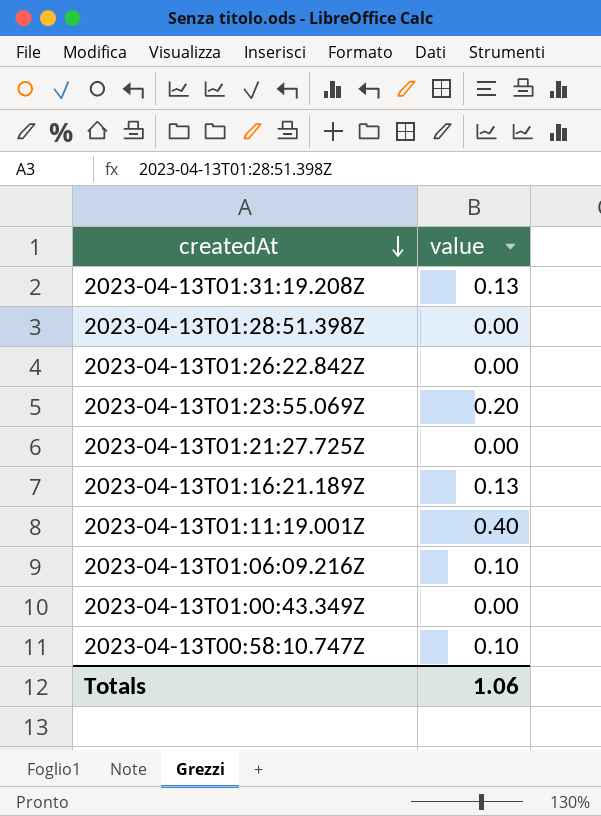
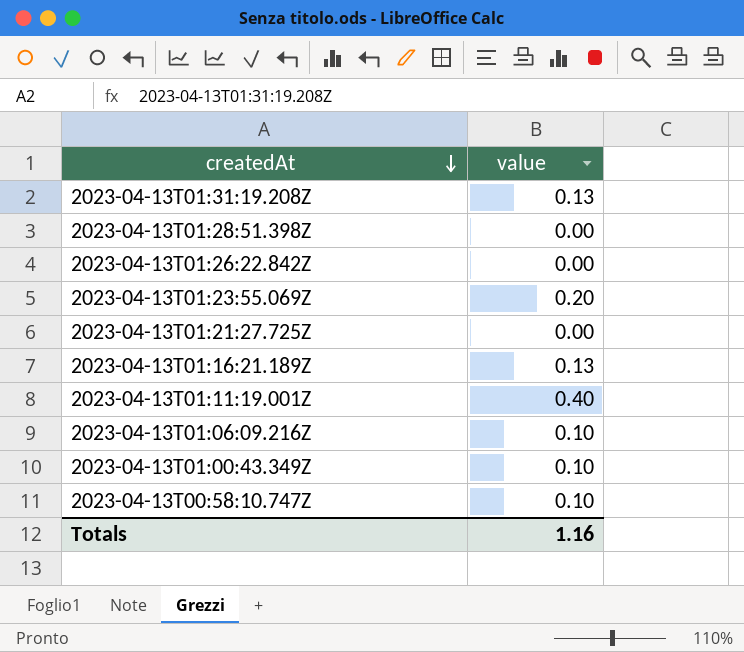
2023-04-13T01:00:43.349Z | value: 0.00 -> 0.10
Totals | value: 1.06 -> 1.16

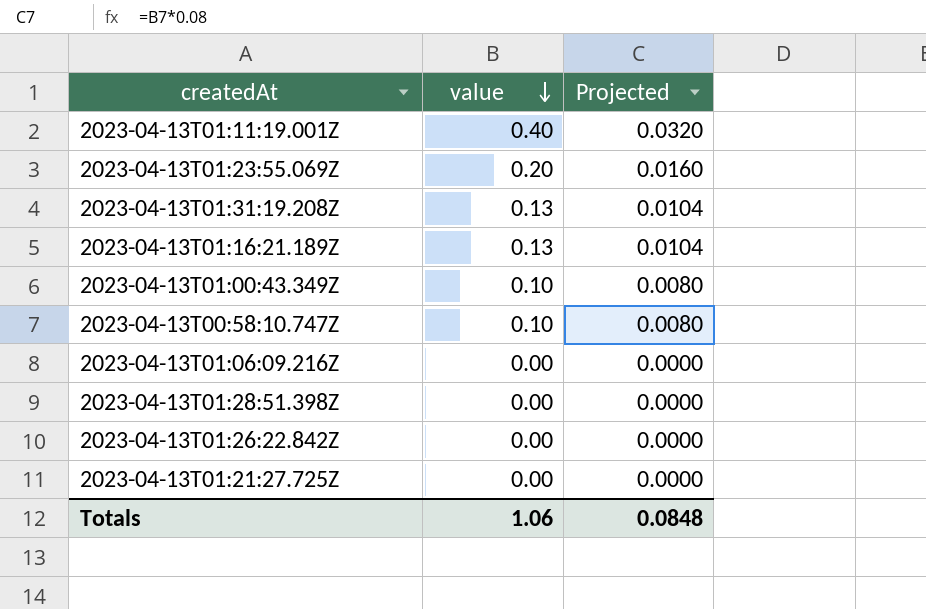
row order: createdAt descending -> value descending
column Projected | formula: none -> [value] * 0.08
2023-04-13T01:06:09.216Z | value: 0.10 -> 0.00
Totals | value: 1.16 -> 1.06

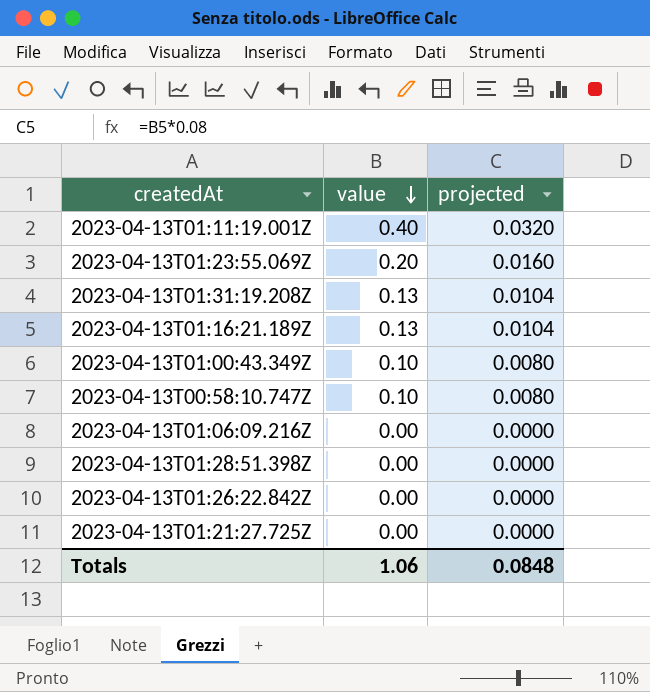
column name: Projected -> projected

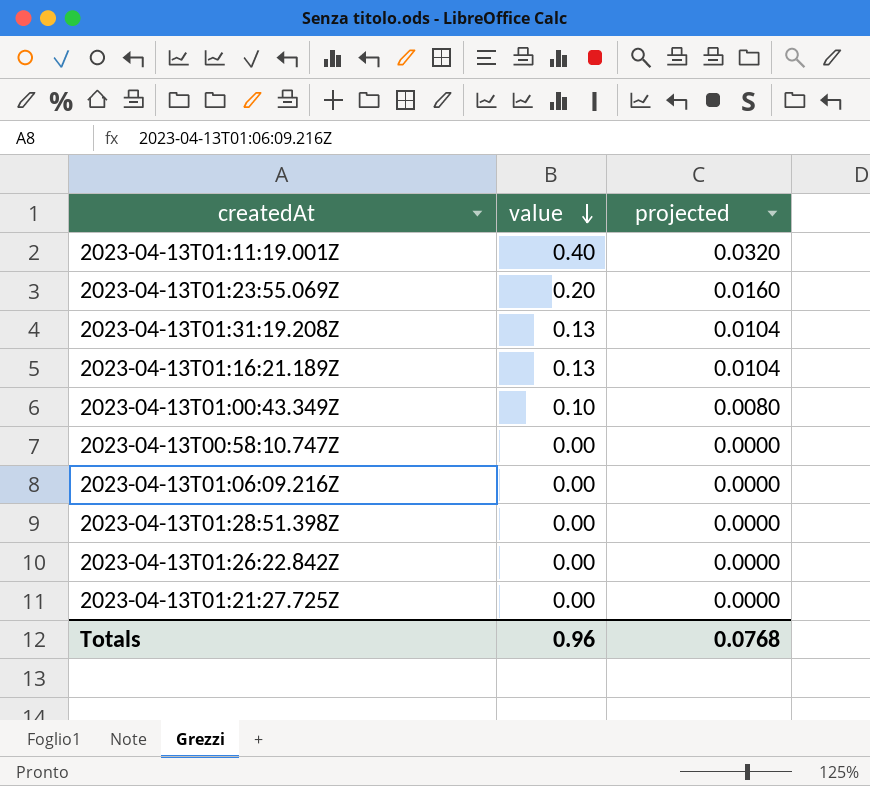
2023-04-13T00:58:10.747Z | value: 0.10 -> 0.00
2023-04-13T00:58:10.747Z | projected: 0.0080 -> 0.0000
Totals | value: 1.06 -> 0.96
Totals | projected: 0.0848 -> 0.0768

